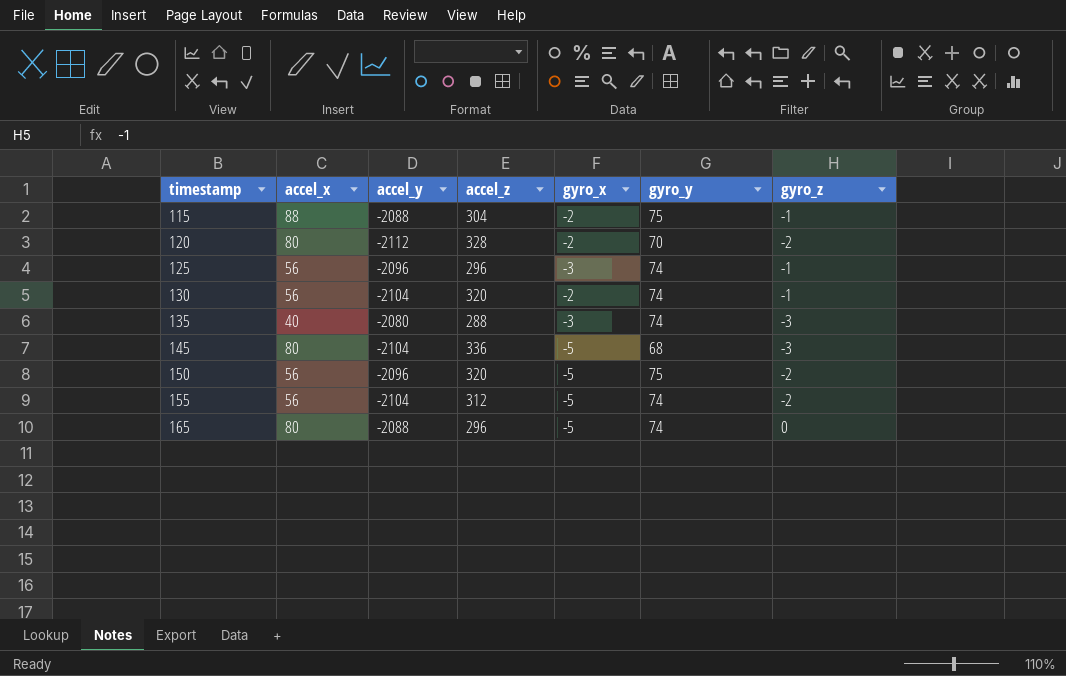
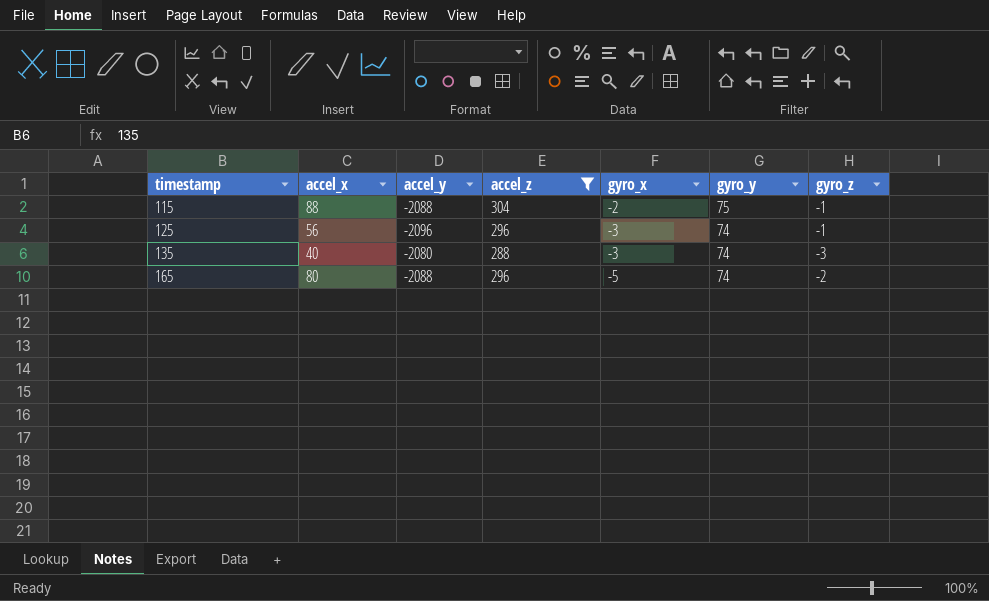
filter: none -> accel_z <= 304
165 | gyro_z: 0 -> -2

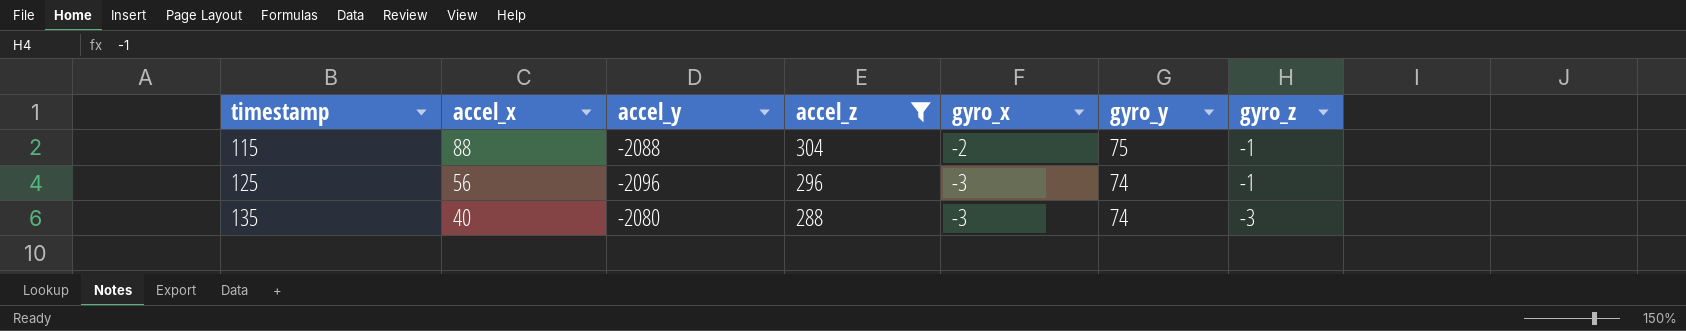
row 165: 80 | -2088 | 296 | -5 | 74 | -2 -> none

